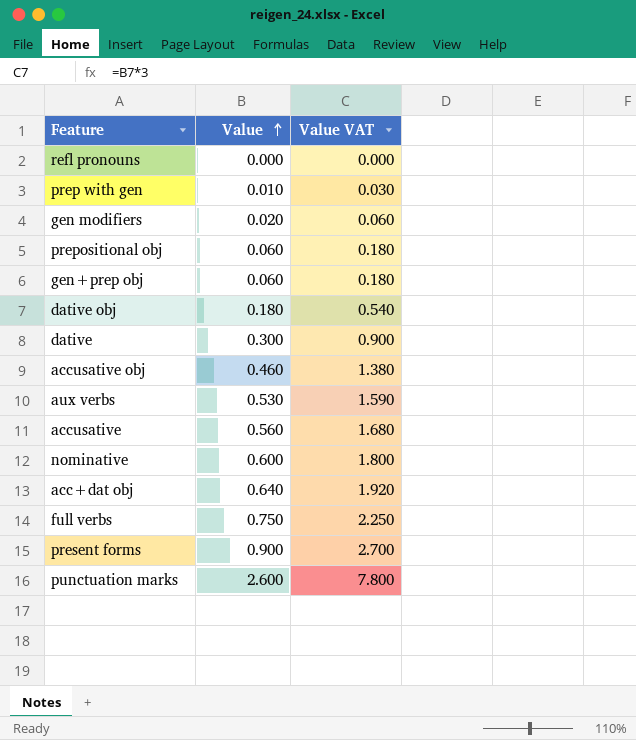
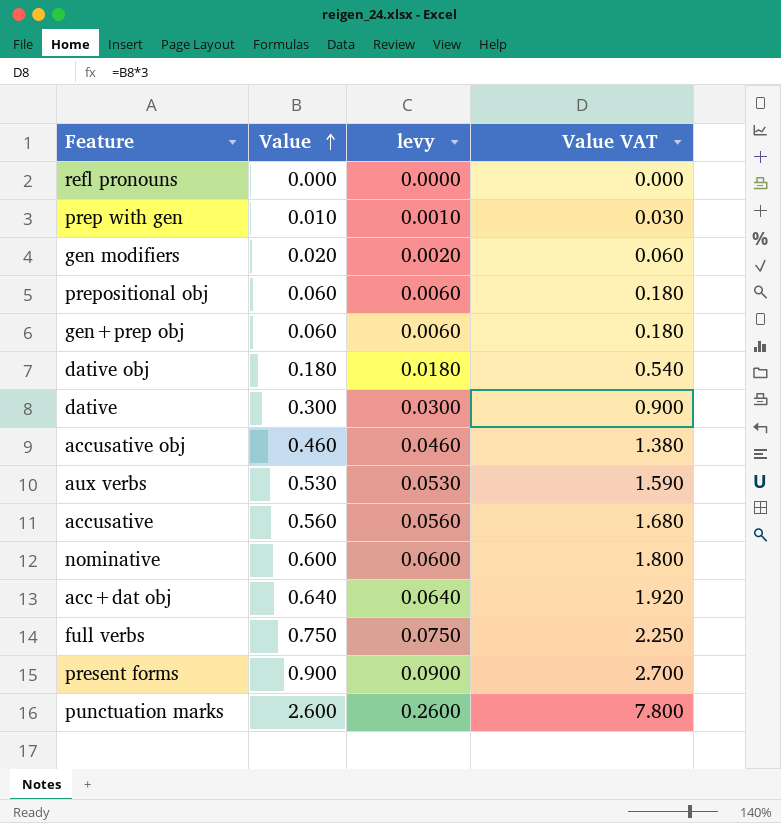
column levy | formula: none -> [Value] * 0.1

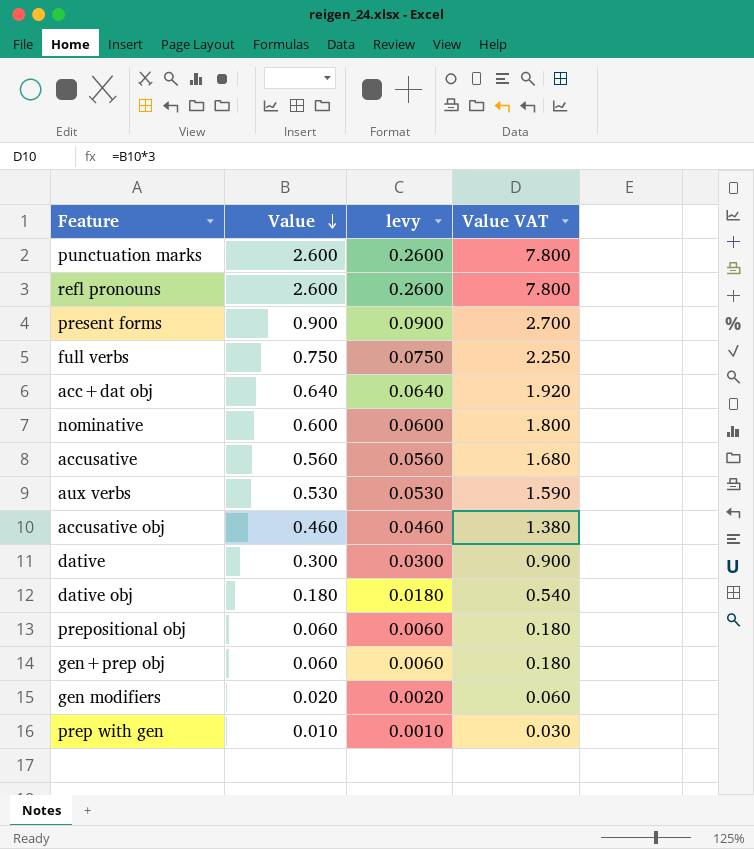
row order: Value ascending -> Value descending
refl pronouns | Value: 0.000 -> 2.600
refl pronouns | levy: 0.0000 -> 0.2600
refl pronouns | Value VAT: 0.000 -> 7.800

